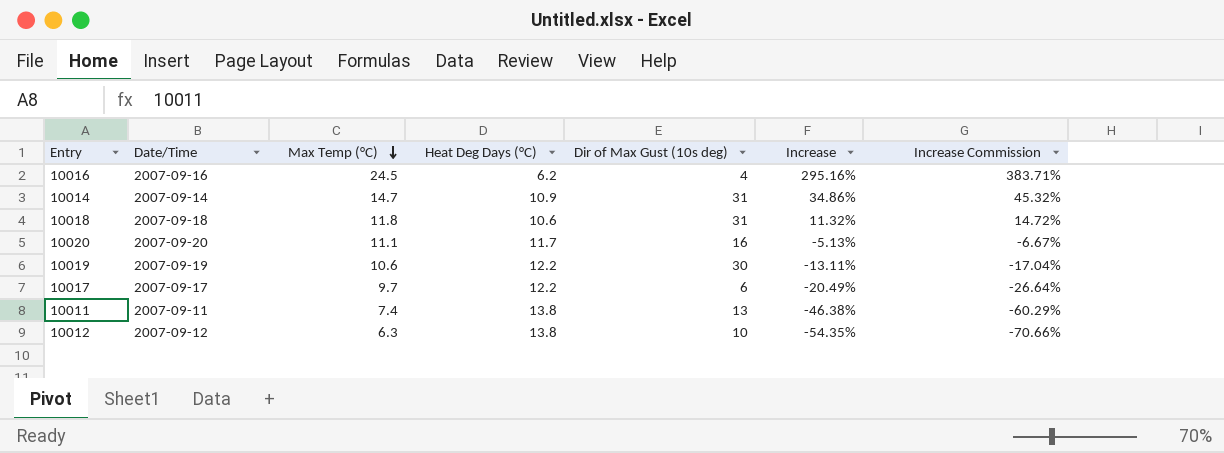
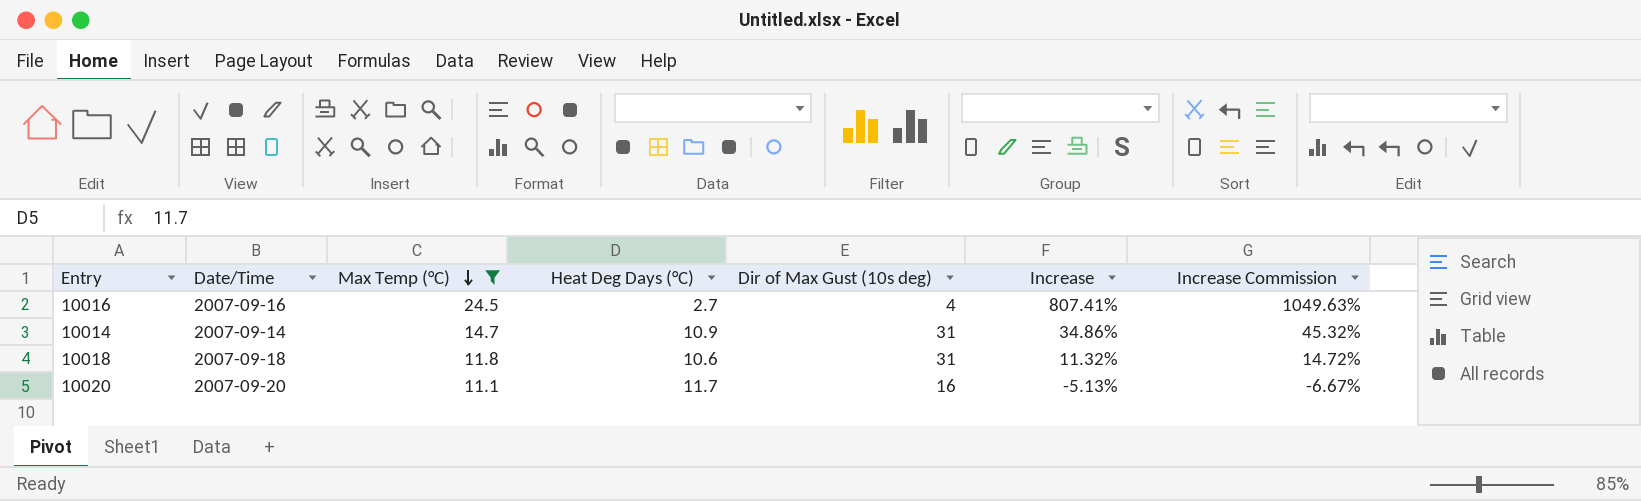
filter: none -> Max Temp (°C) >= 11.1
10016 | Heat Deg Days (°C): 6.2 -> 2.7
10016 | Increase: 295.16% -> 807.41%
10016 | Increase Commission: 383.71% -> 1049.63%

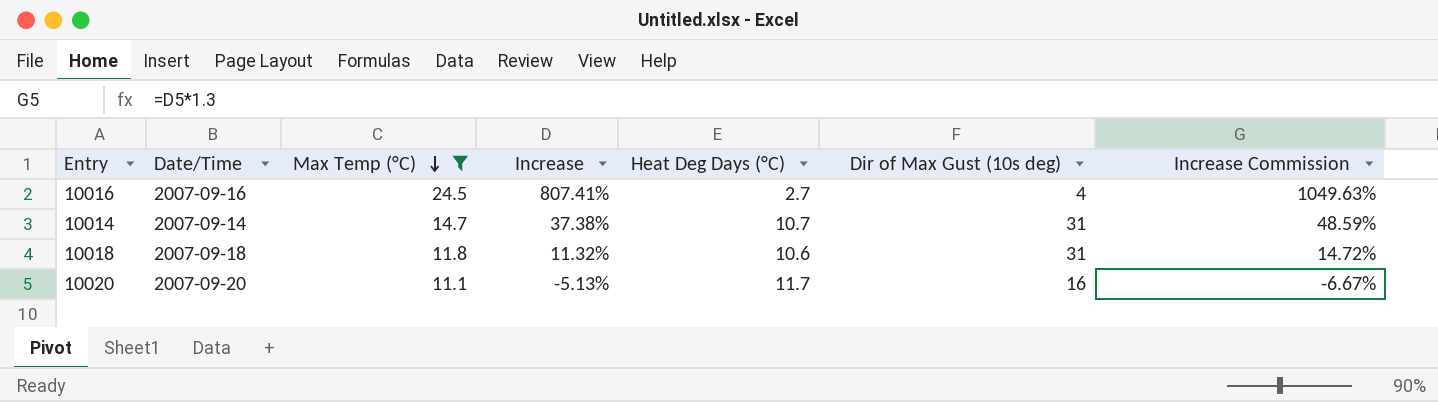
column Increase | position: 6 -> 4
10014 | Increase: 34.86% -> 37.38%
10014 | Heat Deg Days (°C): 10.9 -> 10.7
10014 | Increase Commission: 45.32% -> 48.59%

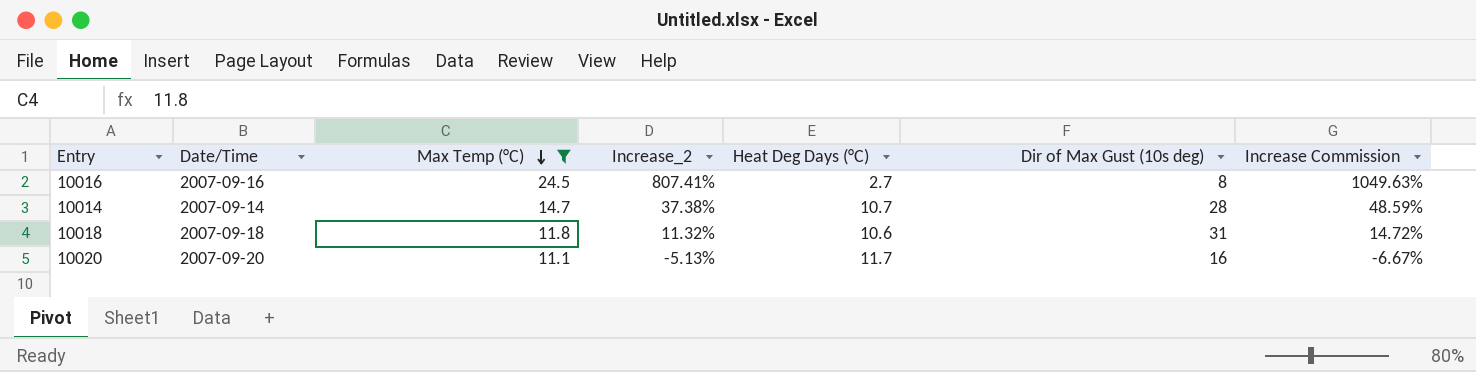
column name: Increase -> Increase_2
10016 | Dir of Max Gust (10s deg): 4 -> 8
10014 | Dir of Max Gust (10s deg): 31 -> 28

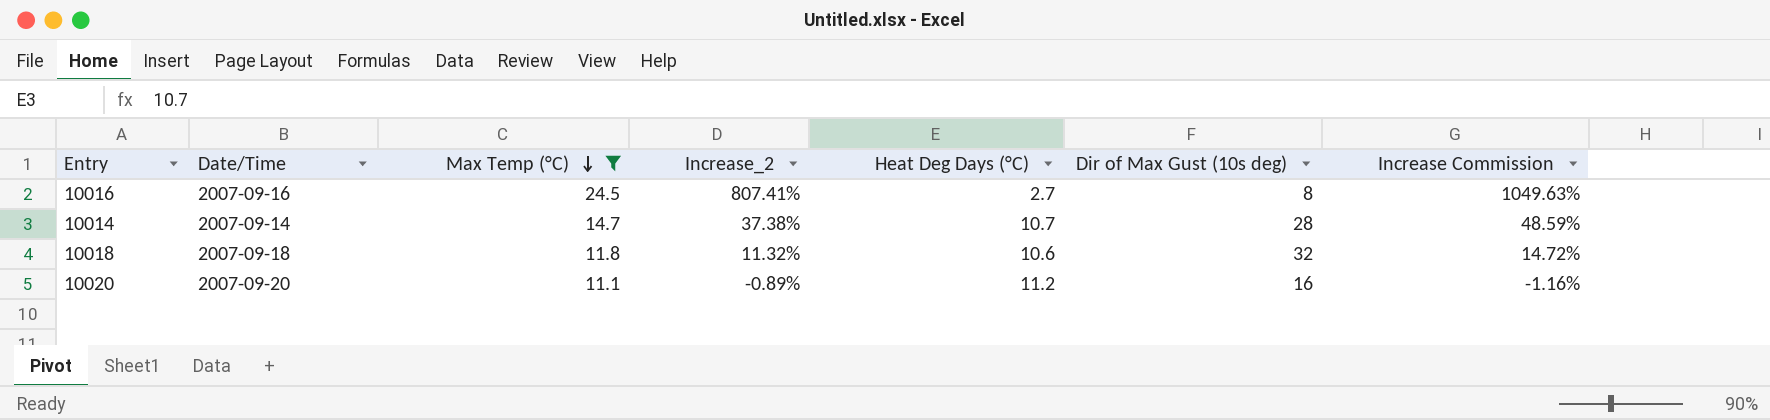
10018 | Dir of Max Gust (10s deg): 31 -> 32
10020 | Increase_2: -5.13% -> -0.89%
10020 | Heat Deg Days (°C): 11.7 -> 11.2
10020 | Increase Commission: -6.67% -> -1.16%

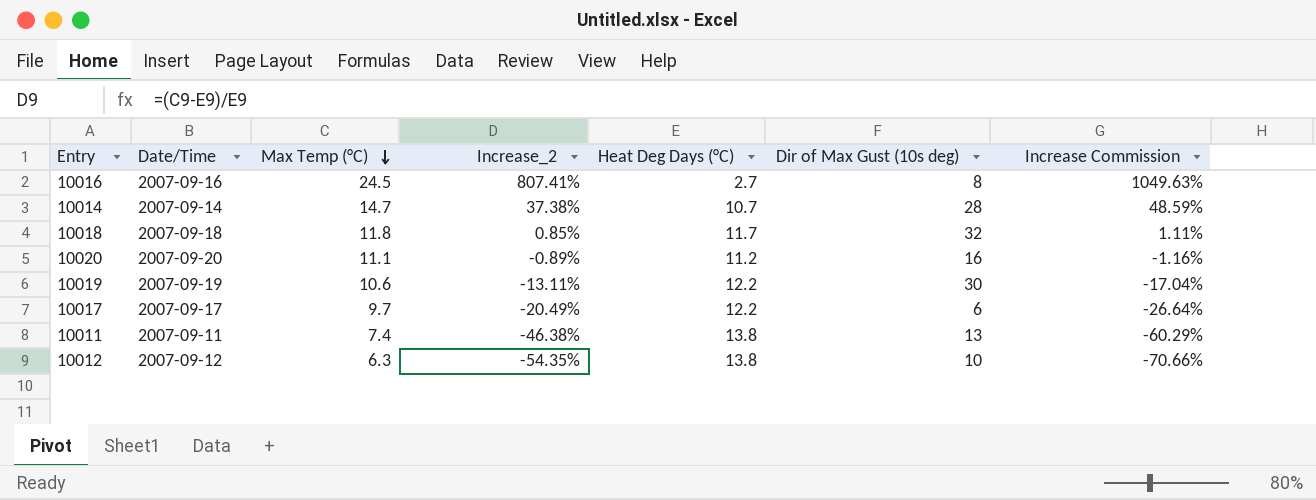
filter: Max Temp (°C) >= 11.1 -> none
10018 | Increase_2: 11.32% -> 0.85%
10018 | Heat Deg Days (°C): 10.6 -> 11.7
10018 | Increase Commission: 14.72% -> 1.11%

